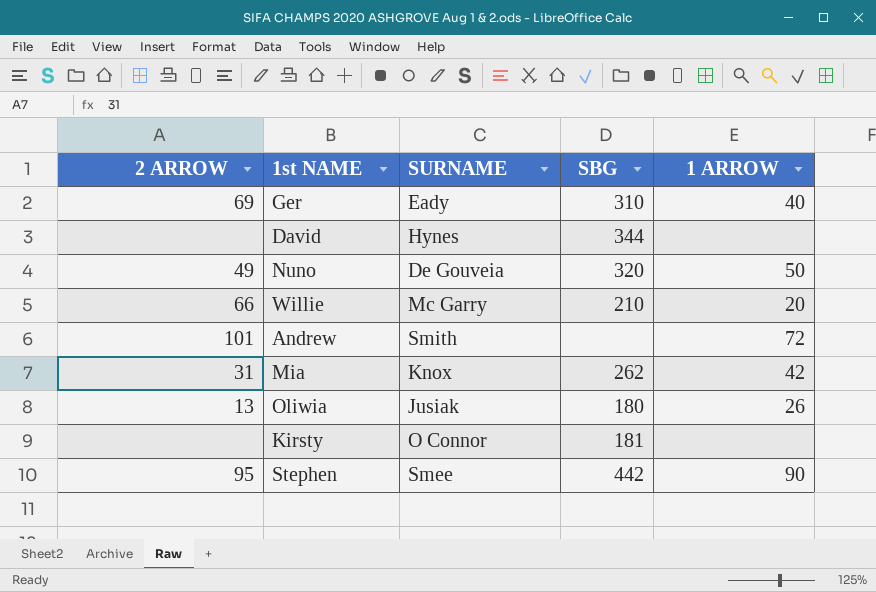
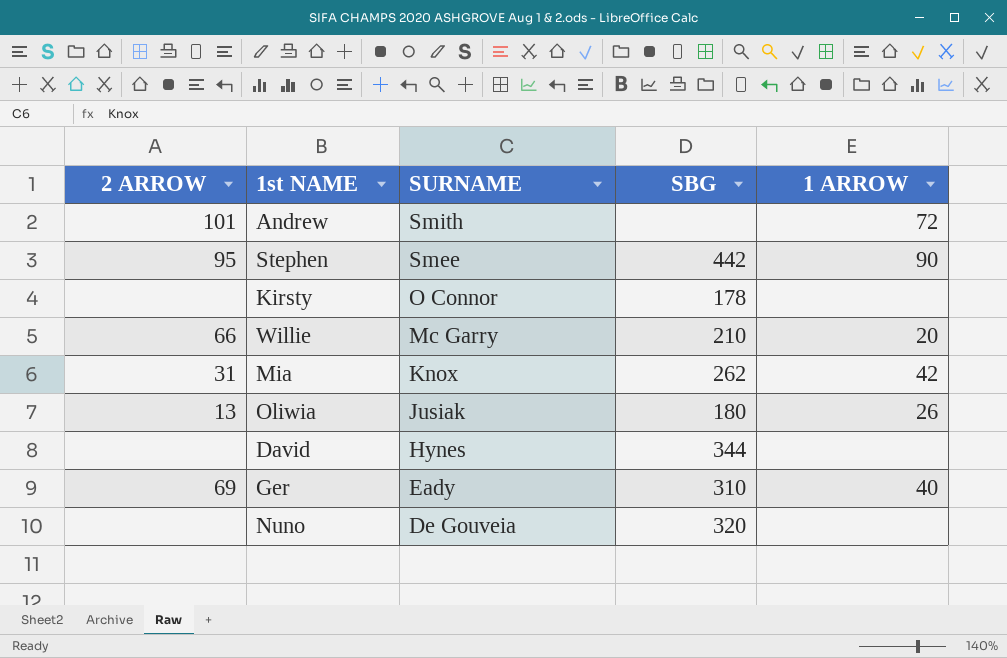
row order: none -> SURNAME descending
Kirsty | SBG: 181 -> 178
Nuno | 2 ARROW: 49 -> none
Nuno | 1 ARROW: 50 -> none

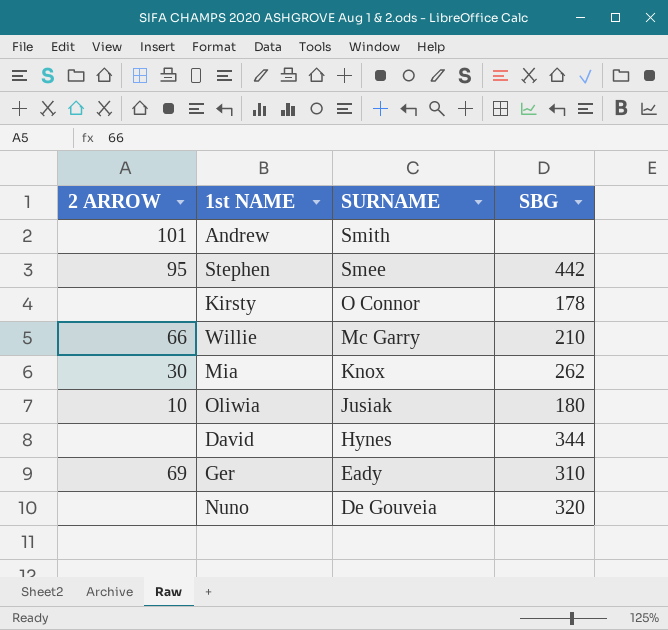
column 1 ARROW | position: 5 -> none
Mia | 2 ARROW: 31 -> 30
Oliwia | 2 ARROW: 13 -> 10

